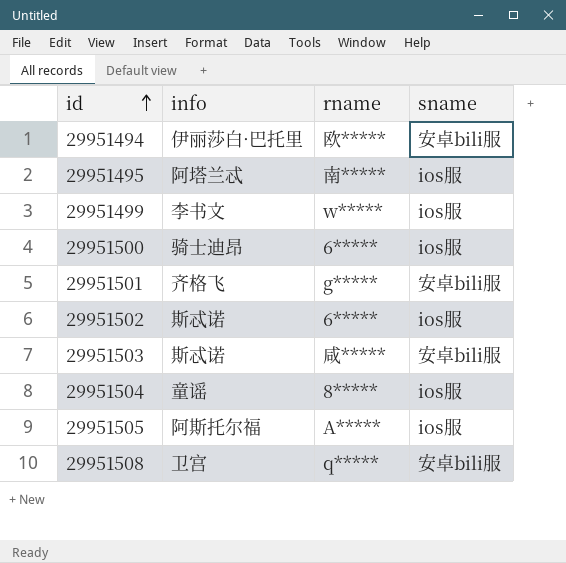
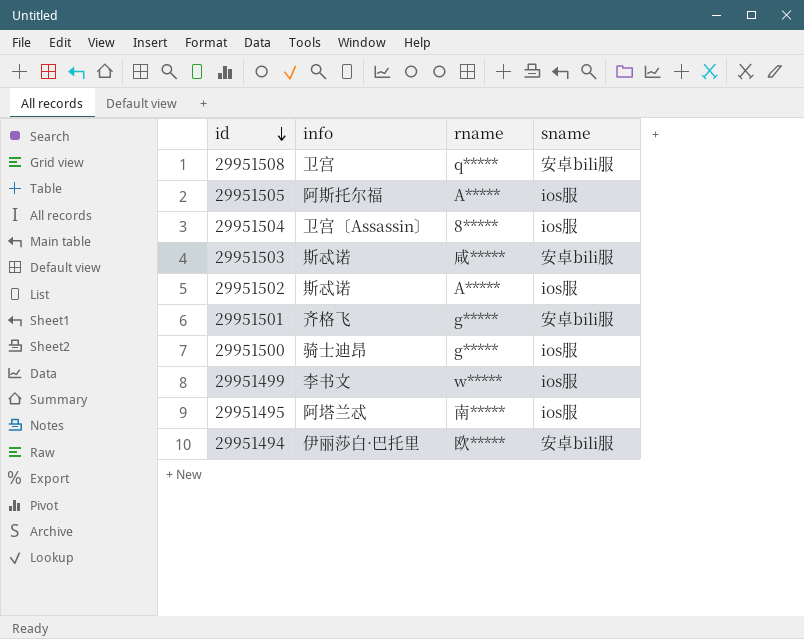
row order: id ascending -> id descending
29951504 | info: 童谣 -> 卫宫〔Assassin〕
29951502 | rname: 6***** -> A*****
29951500 | rname: 6***** -> g*****

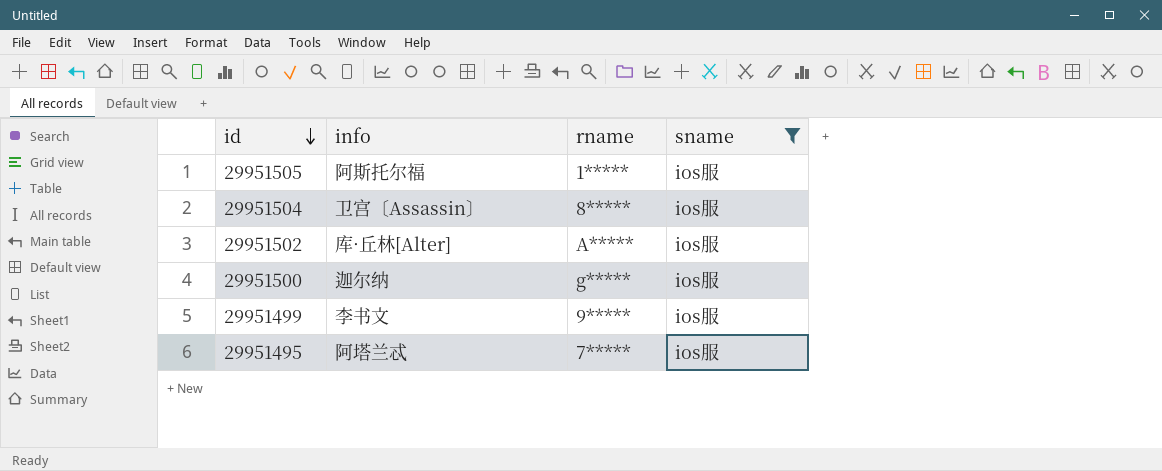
filter: none -> sname = ios服
29951505 | rname: A***** -> 1*****
29951502 | info: 斯忒诺 -> 库·丘林[Alter]
29951500 | info: 骑士迪昂 -> 迦尔纳
29951499 | rname: w***** -> 9*****
29951495 | rname: 南***** -> 7*****

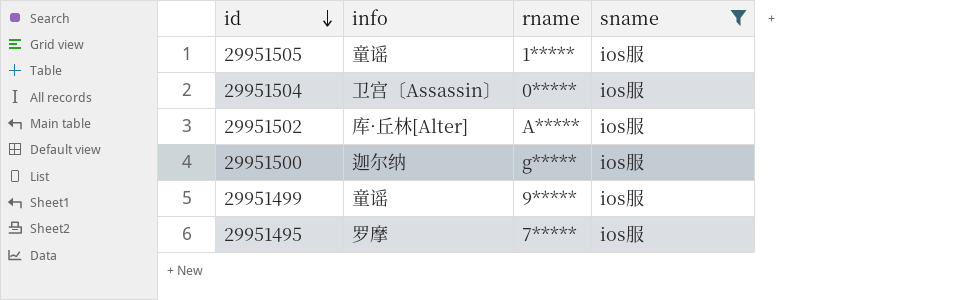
29951505 | info: 阿斯托尔福 -> 童谣
29951504 | rname: 8***** -> 0*****
29951499 | info: 李书文 -> 童谣
29951495 | info: 阿塔兰忒 -> 罗摩

